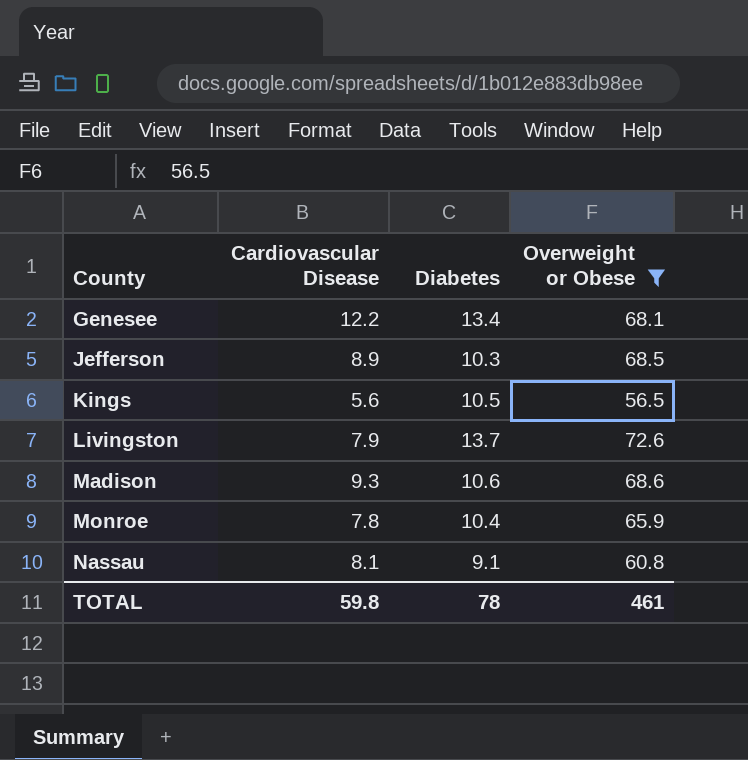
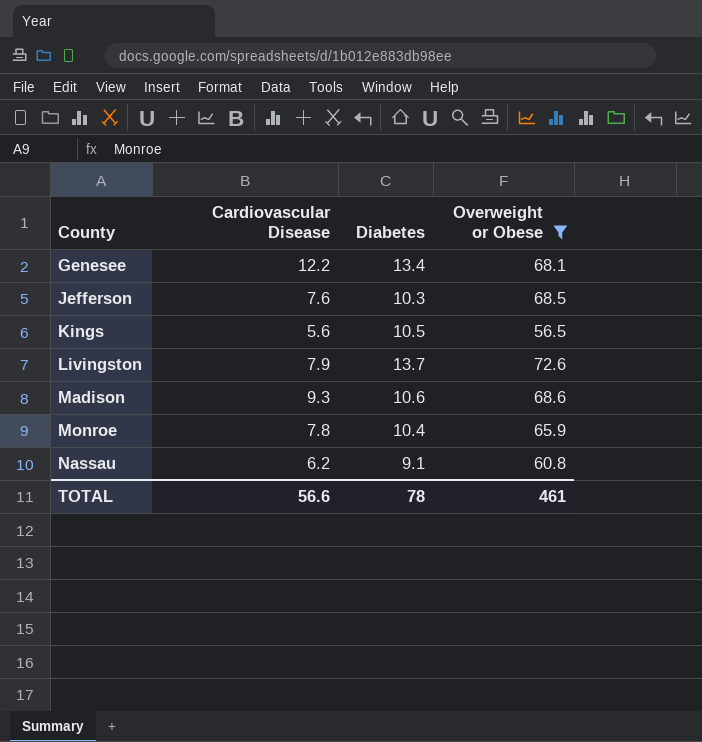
Jefferson | Cardiovascular Disease: 8.9 -> 7.6
Nassau | Cardiovascular Disease: 8.1 -> 6.2
TOTAL | Cardiovascular Disease: 59.8 -> 56.6

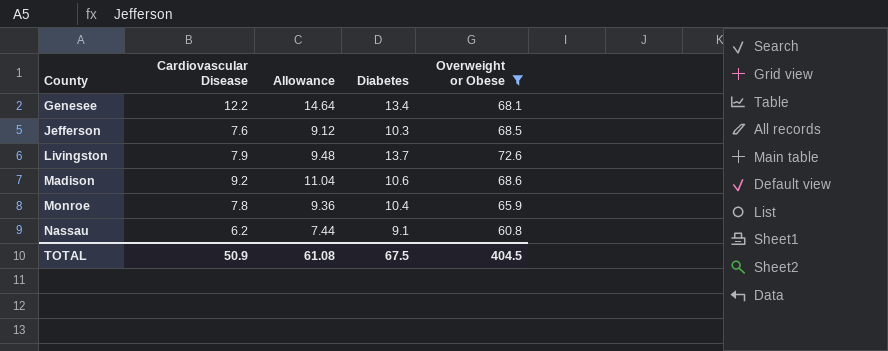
column Allowance | formula: none -> [Cardiovascular Disease] * 1.2
row Kings: 5.6 | 10.5 | 56.5 -> none
Madison | Cardiovascular Disease: 9.3 -> 9.2
TOTAL | Cardiovascular Disease: 56.6 -> 50.9
TOTAL | Diabetes: 78 -> 67.5
TOTAL | Overweight or Obese: 461 -> 404.5

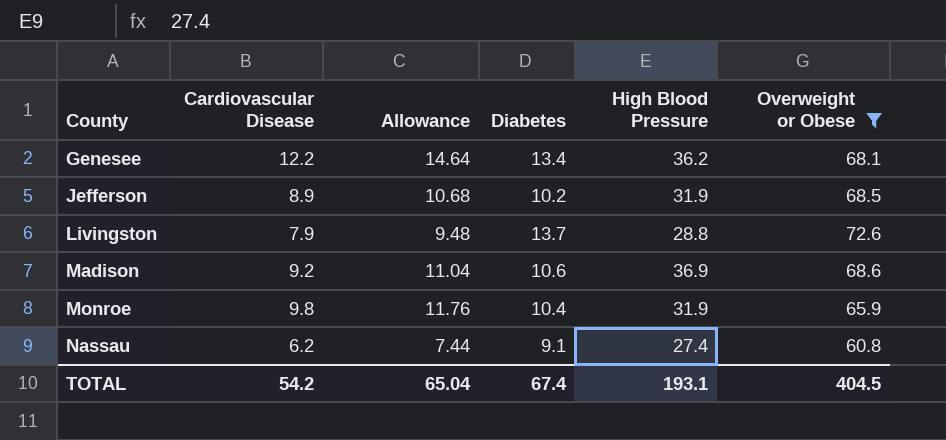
column High Blood Pressure | position: none -> 5
Jefferson | Cardiovascular Disease: 7.6 -> 8.9
Jefferson | Allowance: 9.12 -> 10.68
Jefferson | Diabetes: 10.3 -> 10.2
Monroe | Cardiovascular Disease: 7.8 -> 9.8
Monroe | Allowance: 9.36 -> 11.76
TOTAL | Cardiovascular Disease: 50.9 -> 54.2
TOTAL | Allowance: 61.08 -> 65.04
TOTAL | Diabetes: 67.5 -> 67.4

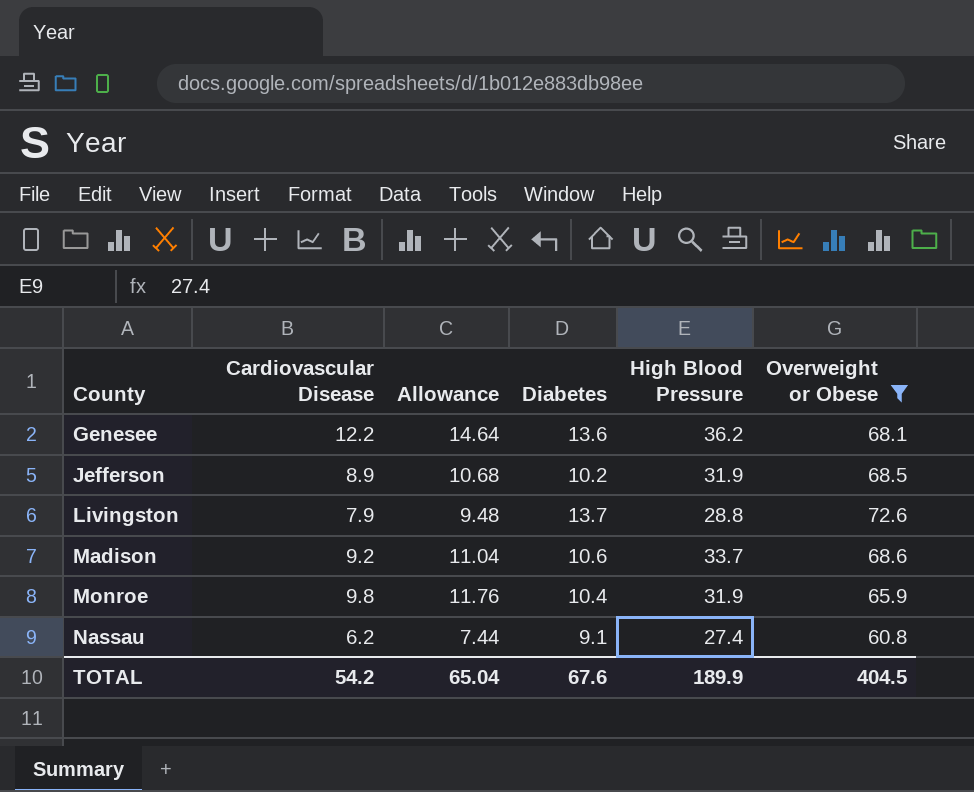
Genesee | Diabetes: 13.4 -> 13.6
Madison | High Blood Pressure: 36.9 -> 33.7
TOTAL | Diabetes: 67.4 -> 67.6
TOTAL | High Blood Pressure: 193.1 -> 189.9

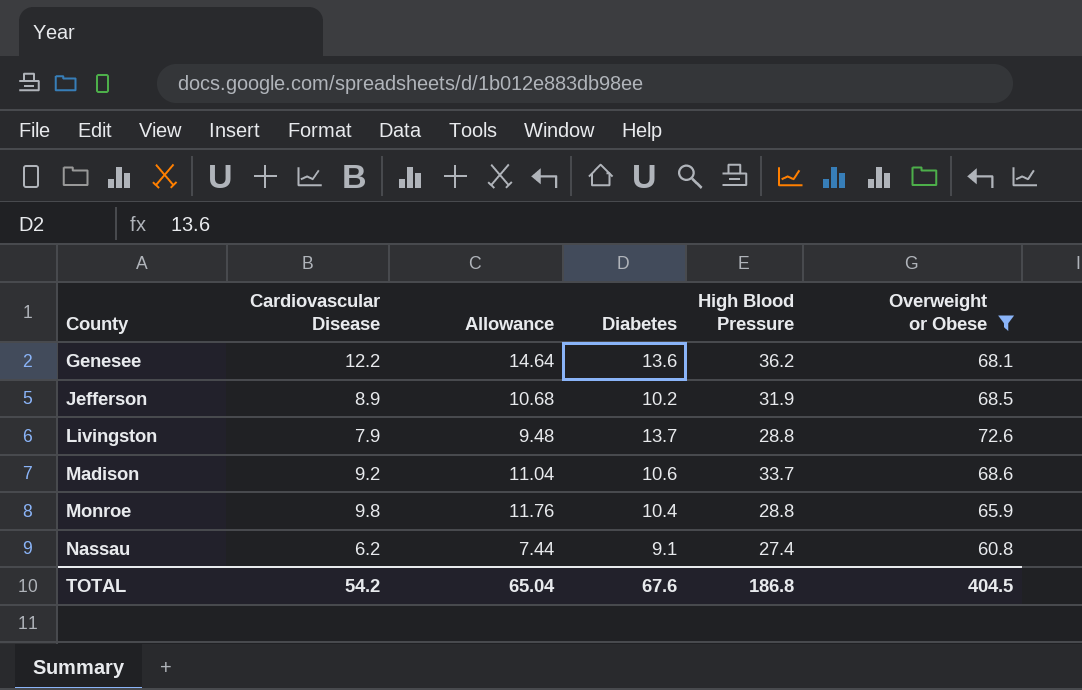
Monroe | High Blood Pressure: 31.9 -> 28.8
TOTAL | High Blood Pressure: 189.9 -> 186.8

